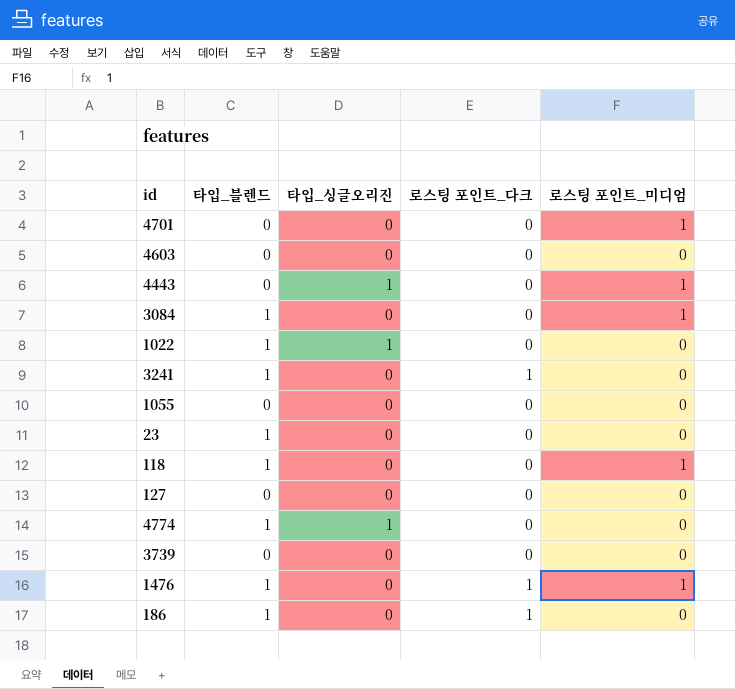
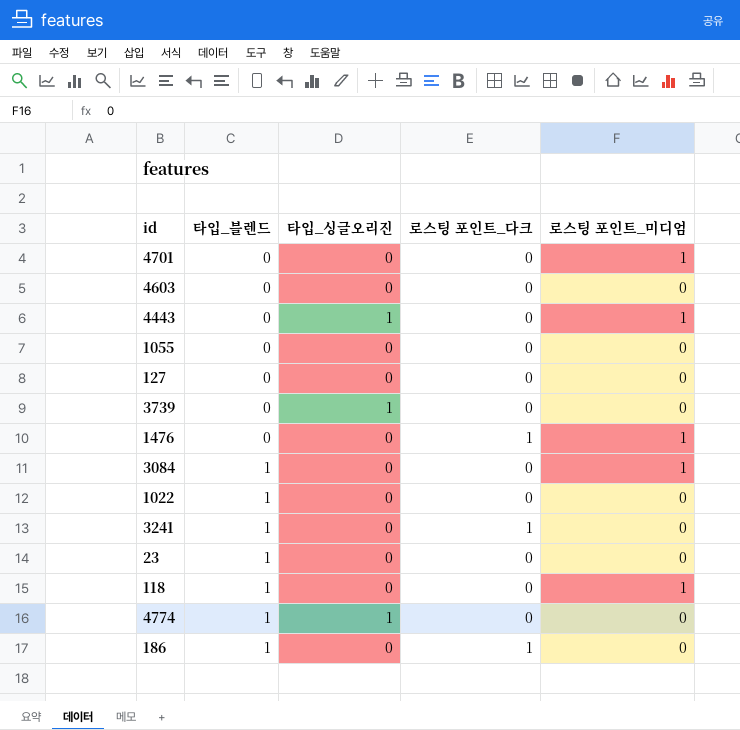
row order: none -> 타입_블렌드 ascending
3739 | 타입_싱글오리진: 0 -> 1
1476 | 타입_블렌드: 1 -> 0
1022 | 타입_싱글오리진: 1 -> 0

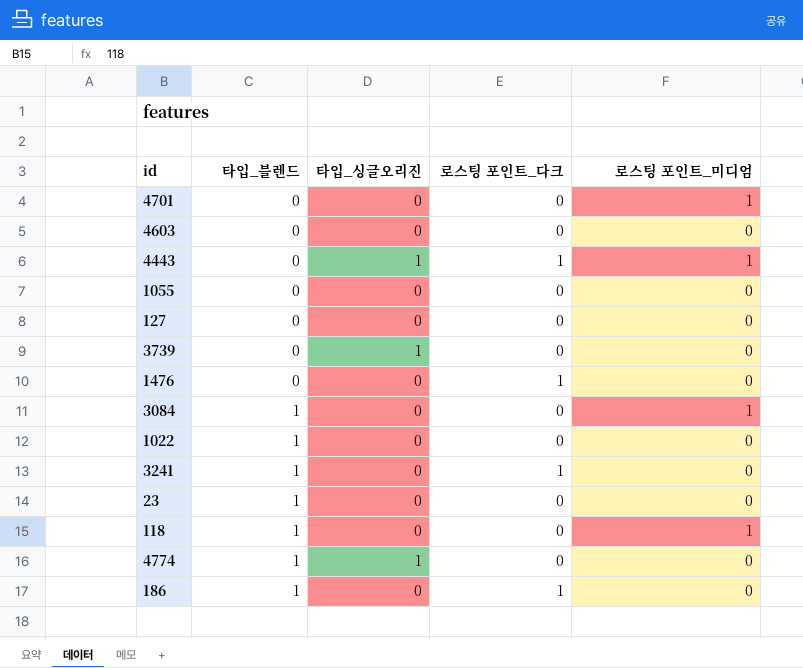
4443 | 로스팅 포인트_다크: 0 -> 1
1476 | 로스팅 포인트_미디엄: 1 -> 0

